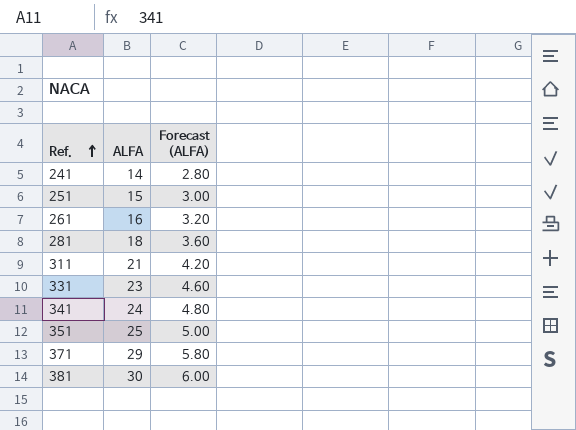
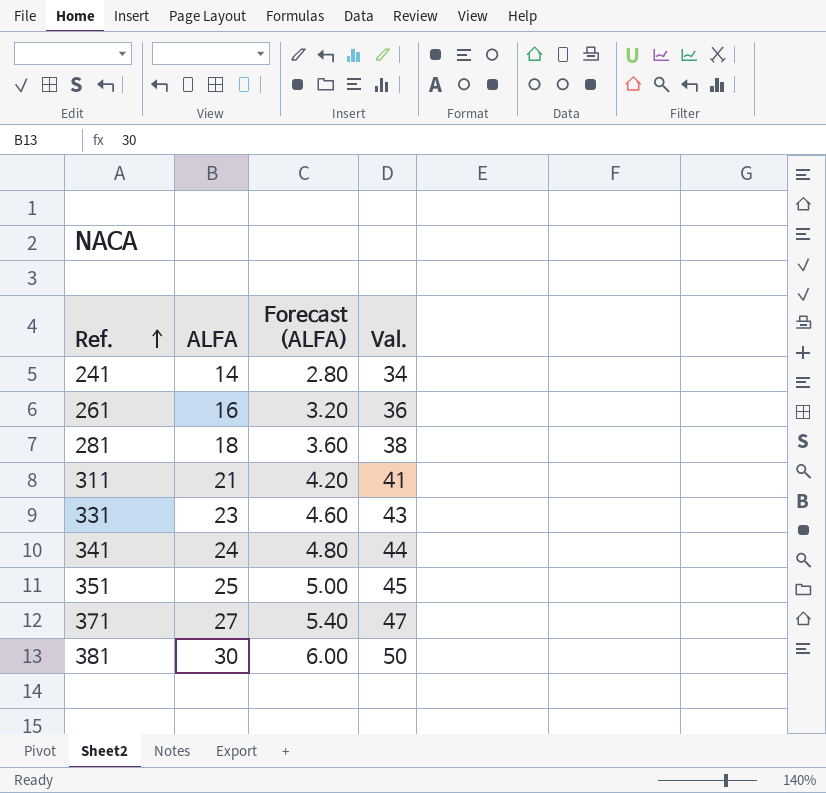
column Val. | formula: none -> [ALFA] + 20
row 251: 15 | 3.00 -> none
371 | ALFA: 29 -> 27
371 | Forecast (ALFA): 5.80 -> 5.40

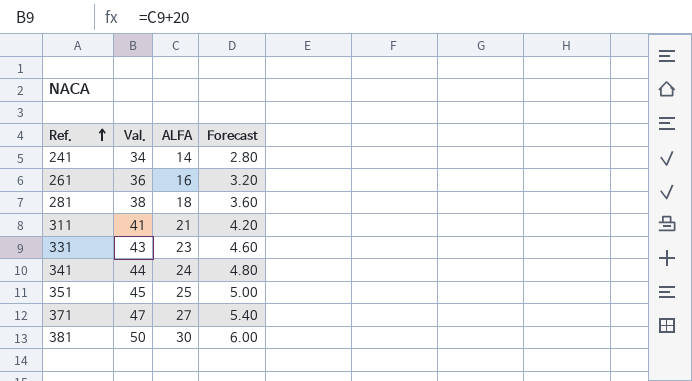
column Val. | position: 4 -> 2
column name: Forecast (ALFA) -> Forecast

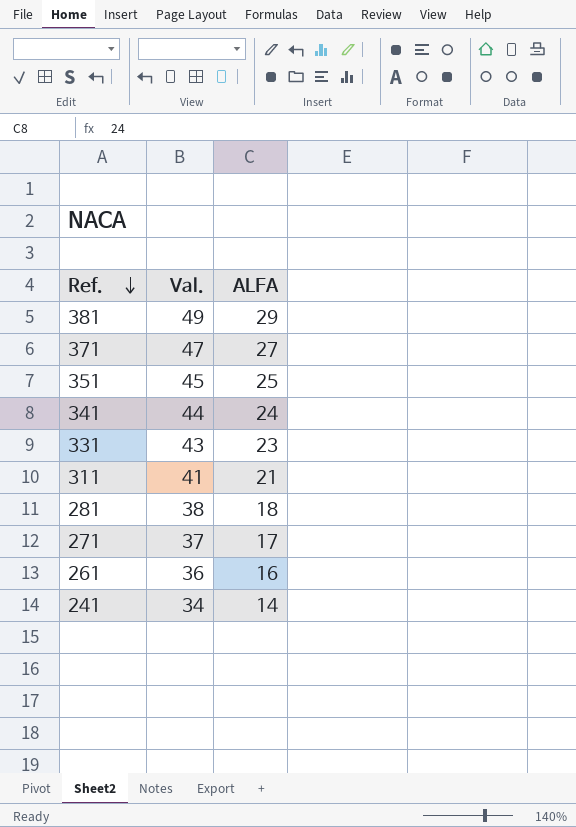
row order: Ref. ascending -> Ref. descending
column Forecast | formula: [ALFA] * 0.2 -> none
381 | Val.: 50 -> 49
381 | ALFA: 30 -> 29
row 271: none -> 37 | 17

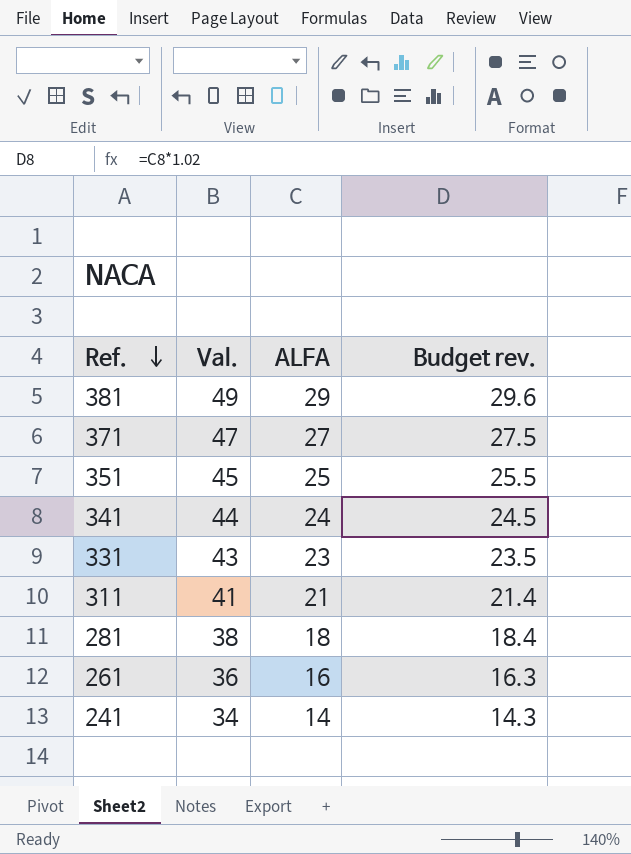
column Budget rev. | formula: none -> [ALFA] * 1.02
row 271: 37 | 17 -> none

